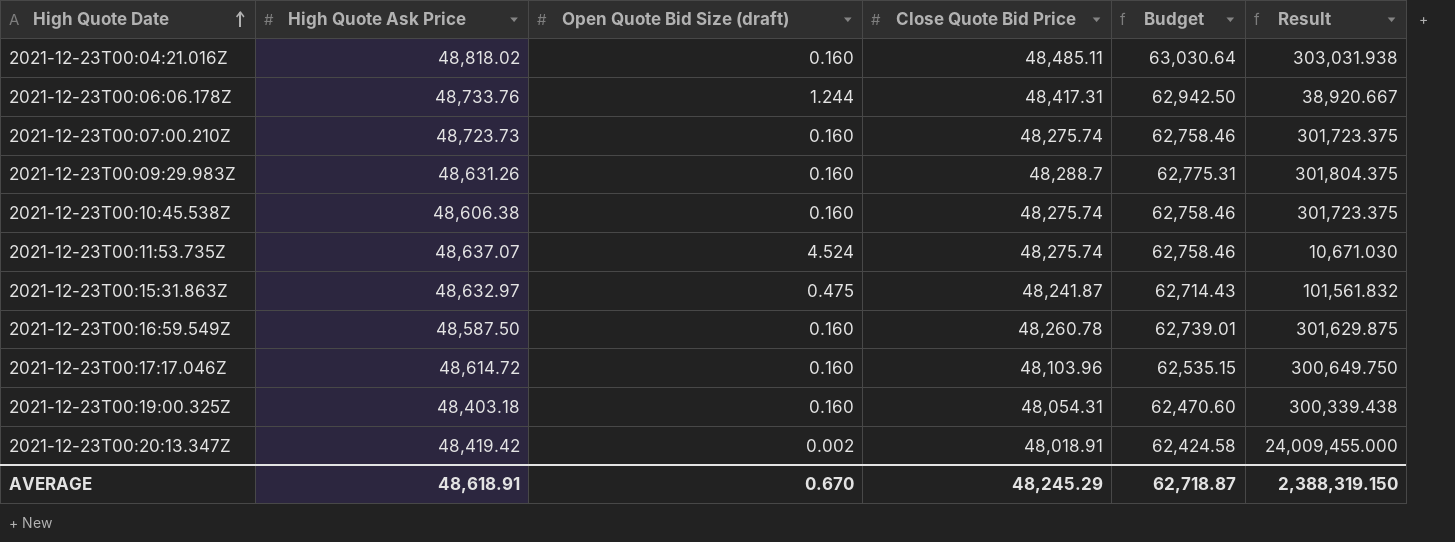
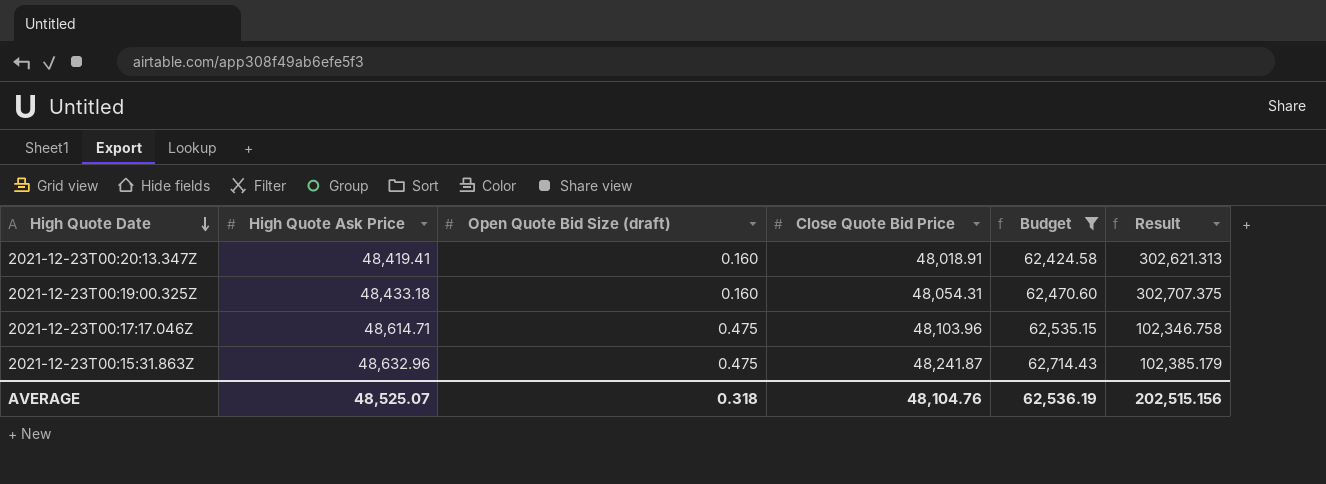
filter: none -> Budget <= 62,714.43
row order: High Quote Date ascending -> High Quote Date descending
column Result | formula: [Close Quote Bid Price] / [Open Quote Bid Size (draft)] -> [High Quote Ask Price] / [Open Quote Bid Size (draft)]
2021-12-23T00:20:13.347Z | High Quote Ask Price: 48,419.42 -> 48,419.41
2021-12-23T00:20:13.347Z | Open Quote Bid Size (draft): 0.002 -> 0.160
2021-12-23T00:19:00.325Z | High Quote Ask Price: 48,403.18 -> 48,433.18
2021-12-23T00:17:17.046Z | High Quote Ask Price: 48,614.72 -> 48,614.71
2021-12-23T00:17:17.046Z | Open Quote Bid Size (draft): 0.160 -> 0.475
2021-12-23T00:15:31.863Z | High Quote Ask Price: 48,632.97 -> 48,632.96
AVERAGE | High Quote Ask Price: 48,618.91 -> 48,525.07
AVERAGE | Open Quote Bid Size (draft): 0.670 -> 0.318
AVERAGE | Close Quote Bid Price: 48,245.29 -> 48,104.76
AVERAGE | Budget: 62,718.87 -> 62,536.19
AVERAGE | Result: 2,388,319.150 -> 202,515.156

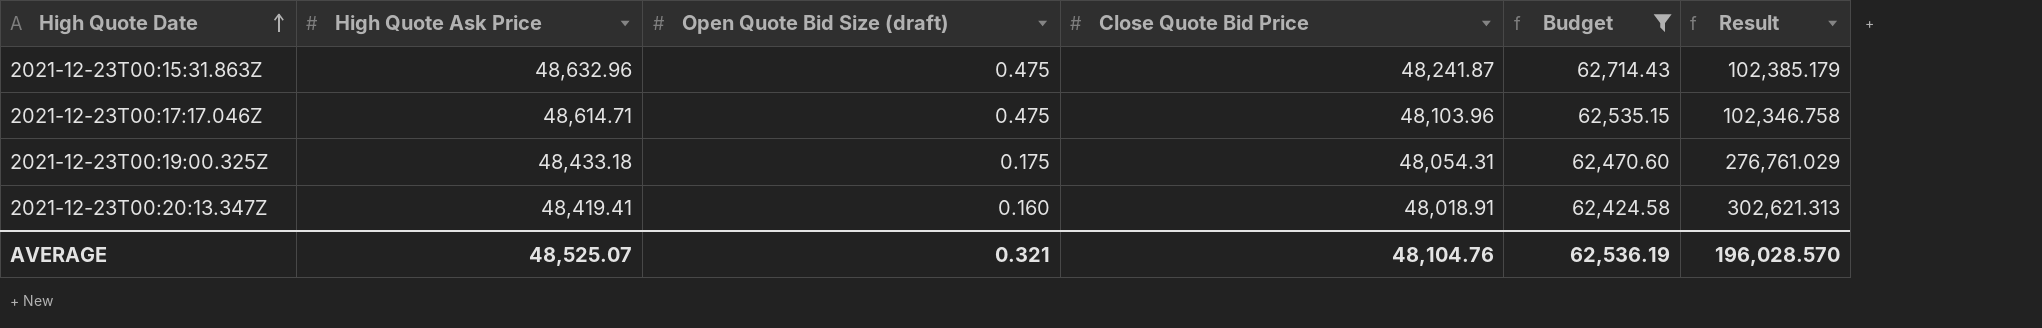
row order: High Quote Date descending -> High Quote Date ascending
2021-12-23T00:19:00.325Z | Open Quote Bid Size (draft): 0.160 -> 0.175
2021-12-23T00:19:00.325Z | Result: 302,707.375 -> 276,761.029
AVERAGE | Open Quote Bid Size (draft): 0.318 -> 0.321
AVERAGE | Result: 202,515.156 -> 196,028.570

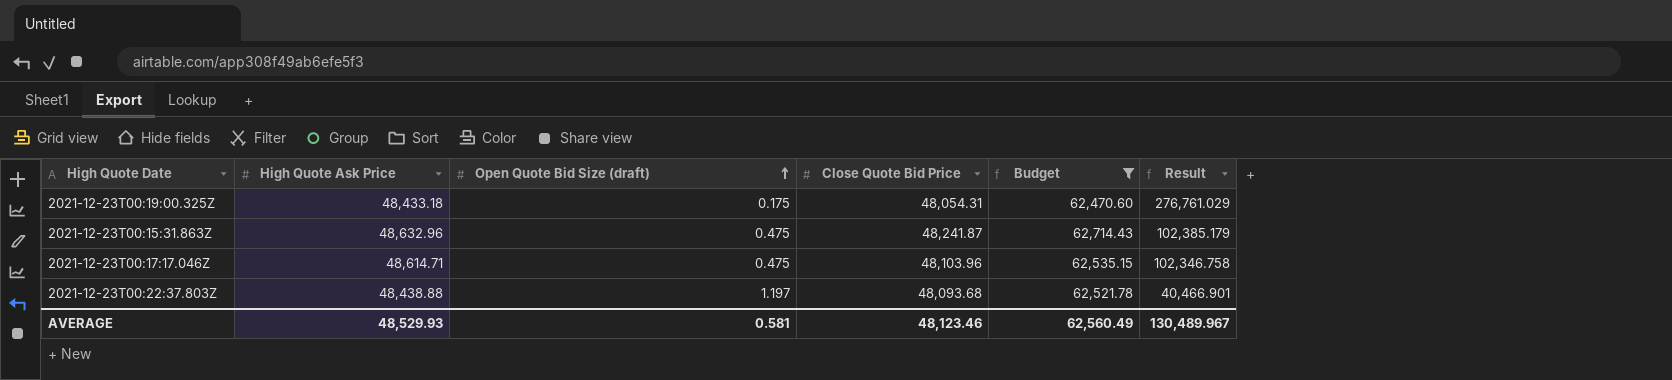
row order: High Quote Date ascending -> Open Quote Bid Size (draft) ascending
row 2021-12-23T00:20:13.347Z: 48,419.41 | 0.160 | 48,018.91 | 62,424.58 | 302,621.313 -> none
row 2021-12-23T00:22:37.803Z: none -> 48,438.88 | 1.197 | 48,093.68 | 62,521.78 | 40,466.901
AVERAGE | High Quote Ask Price: 48,525.07 -> 48,529.93
AVERAGE | Open Quote Bid Size (draft): 0.321 -> 0.581
AVERAGE | Close Quote Bid Price: 48,104.76 -> 48,123.46
AVERAGE | Budget: 62,536.19 -> 62,560.49
AVERAGE | Result: 196,028.570 -> 130,489.967

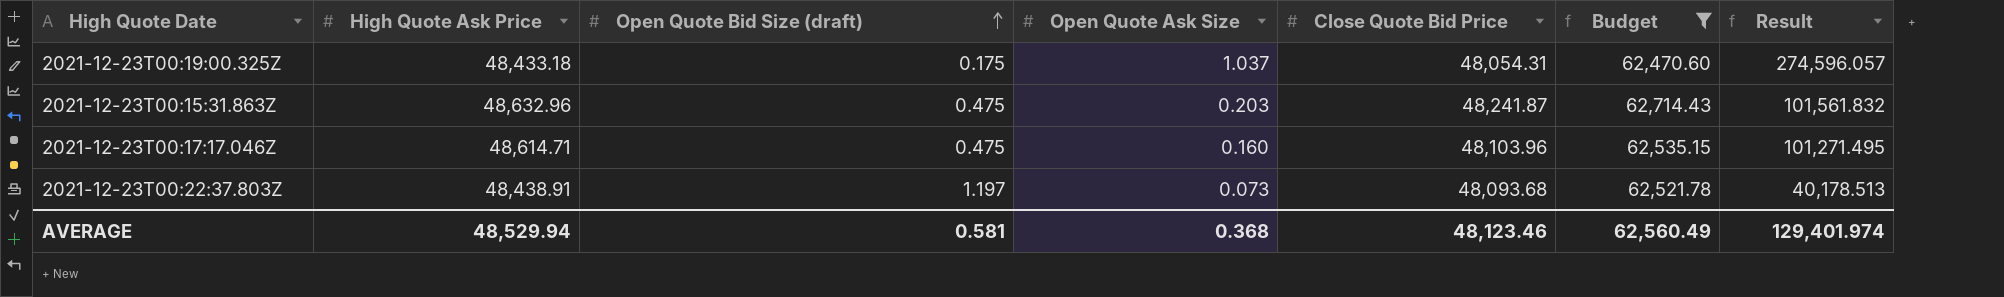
column Open Quote Ask Size | position: none -> 4
column Result | formula: [High Quote Ask Price] / [Open Quote Bid Size (draft)] -> [Close Quote Bid Price] / [Open Quote Bid Size (draft)]
2021-12-23T00:22:37.803Z | High Quote Ask Price: 48,438.88 -> 48,438.91
AVERAGE | High Quote Ask Price: 48,529.93 -> 48,529.94
AVERAGE | Result: 130,489.967 -> 129,401.974

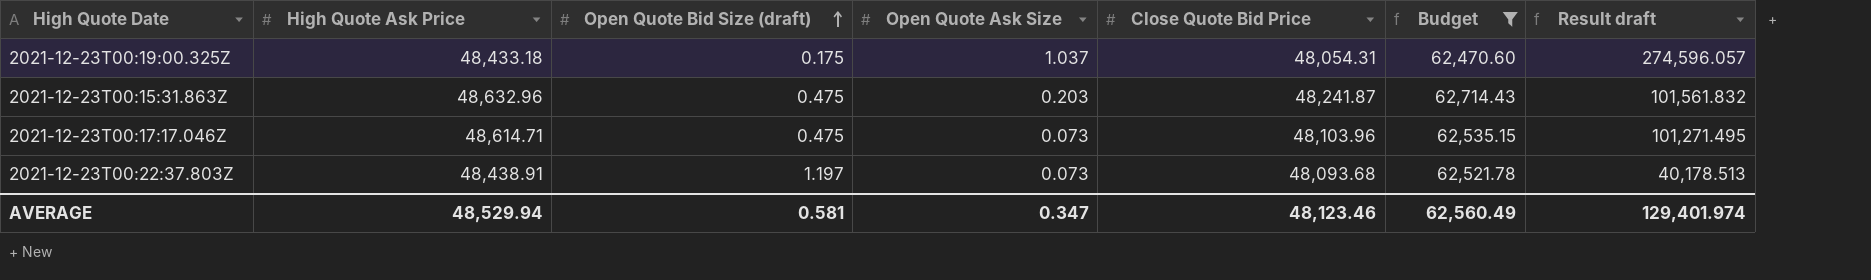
column name: Result -> Result draft
2021-12-23T00:17:17.046Z | Open Quote Ask Size: 0.160 -> 0.073
AVERAGE | Open Quote Ask Size: 0.368 -> 0.347

